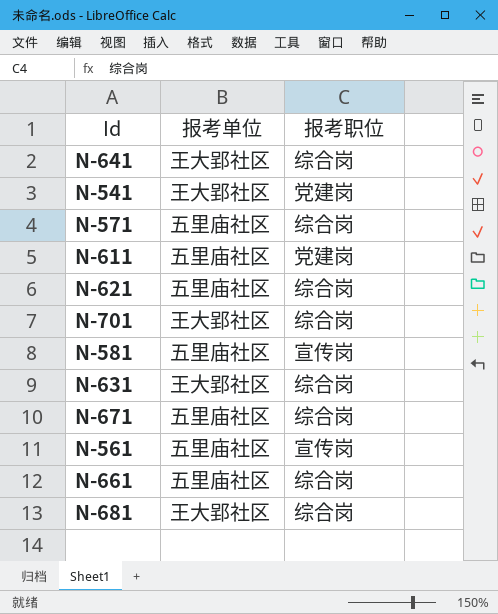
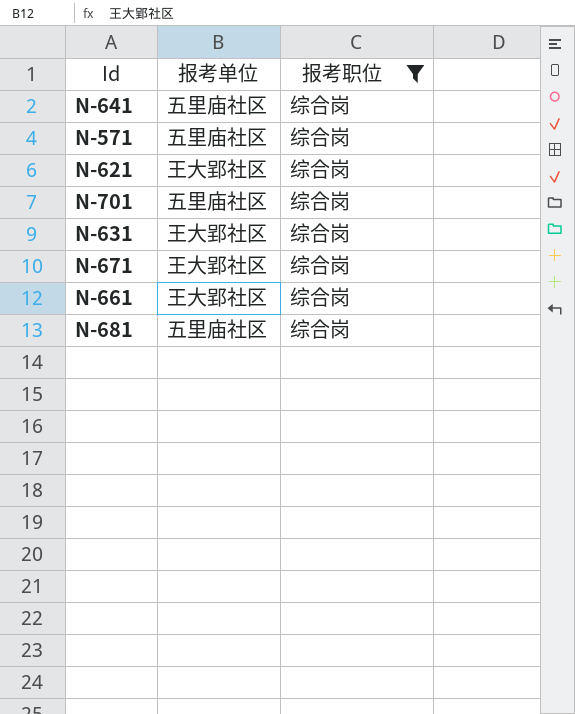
filter: none -> 报考职位 = 综合岗
N-641 | 报考单位: 王大郢社区 -> 五里庙社区
N-621 | 报考单位: 五里庙社区 -> 王大郢社区
N-701 | 报考单位: 王大郢社区 -> 五里庙社区
N-671 | 报考单位: 五里庙社区 -> 王大郢社区
N-661 | 报考单位: 五里庙社区 -> 王大郢社区
N-681 | 报考单位: 王大郢社区 -> 五里庙社区

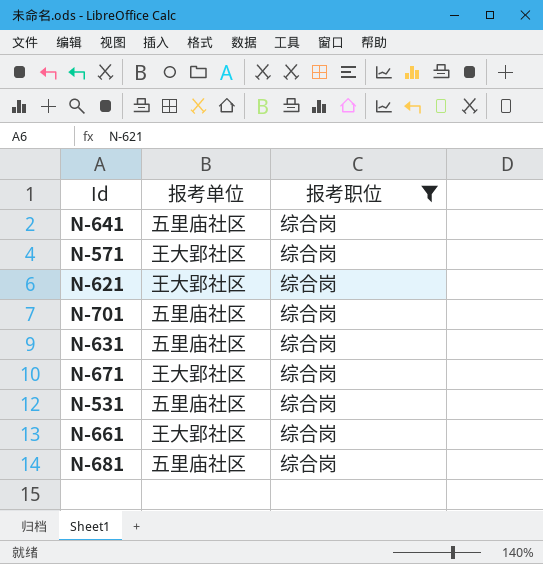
N-571 | 报考单位: 五里庙社区 -> 王大郢社区
N-631 | 报考单位: 王大郢社区 -> 五里庙社区
row N-531: none -> 五里庙社区 | 综合岗

